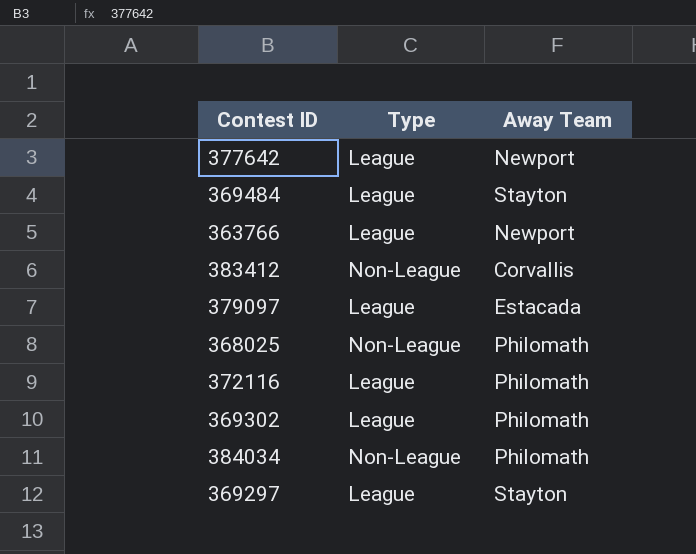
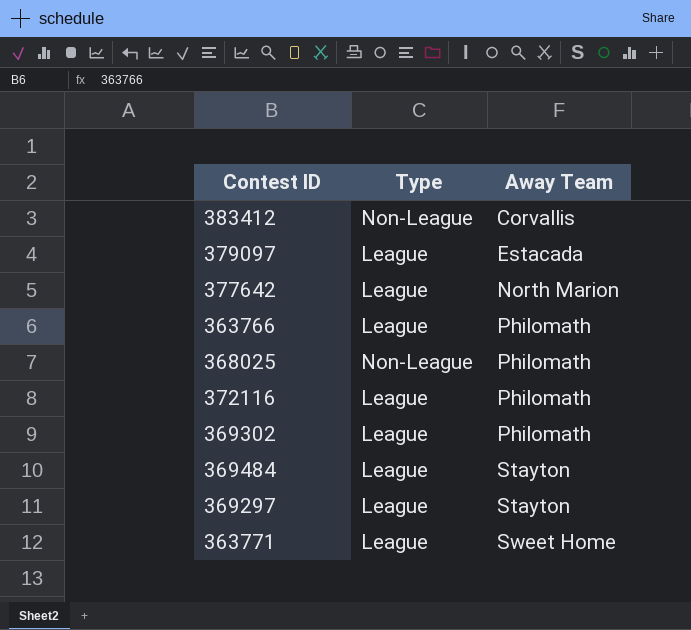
row order: none -> Away Team ascending
row 384034: Non-League | Philomath -> none
377642 | Away Team: Newport -> North Marion
363766 | Away Team: Newport -> Philomath
row 363771: none -> League | Sweet Home

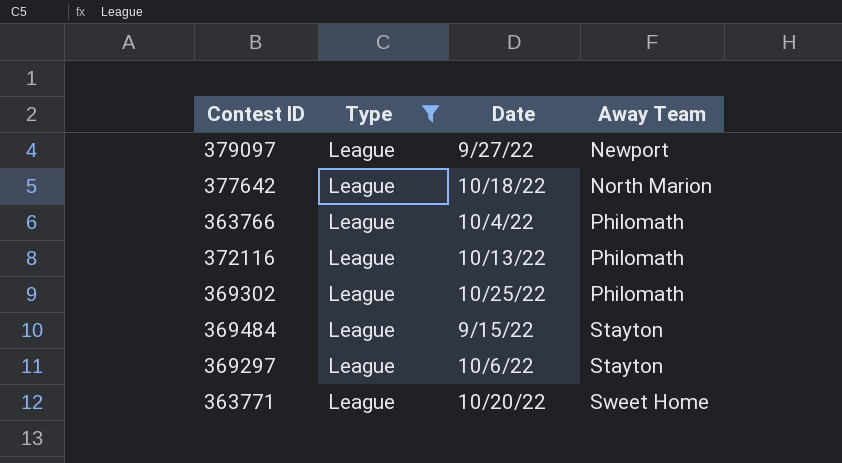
filter: none -> Type = League
column Date | position: none -> 3
379097 | Away Team: Estacada -> Newport

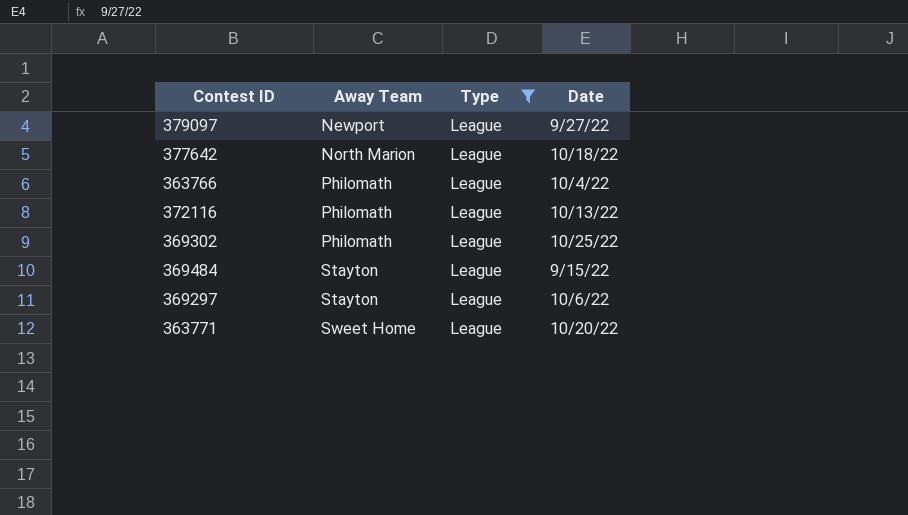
column Away Team | position: 4 -> 2

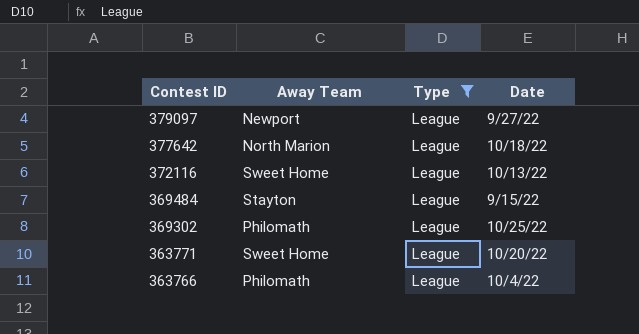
row order: Away Team ascending -> Contest ID descending
row 369297: Stayton | League | 10/6/22 -> none
372116 | Away Team: Philomath -> Sweet Home

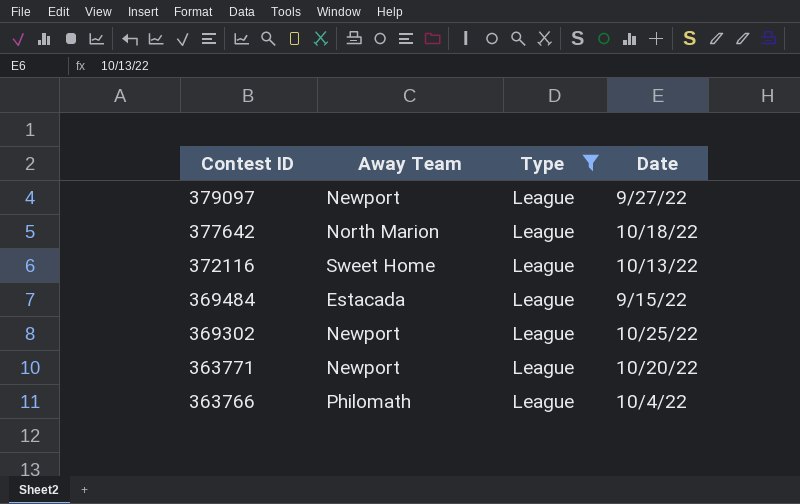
369484 | Away Team: Stayton -> Estacada
369302 | Away Team: Philomath -> Newport
363771 | Away Team: Sweet Home -> Newport

